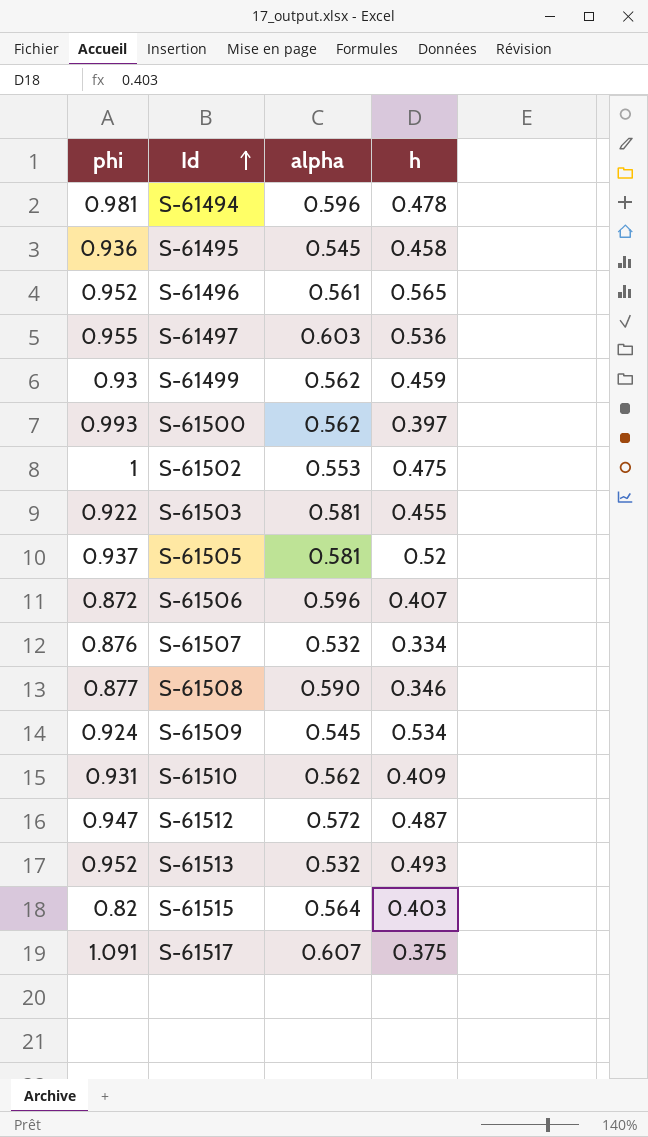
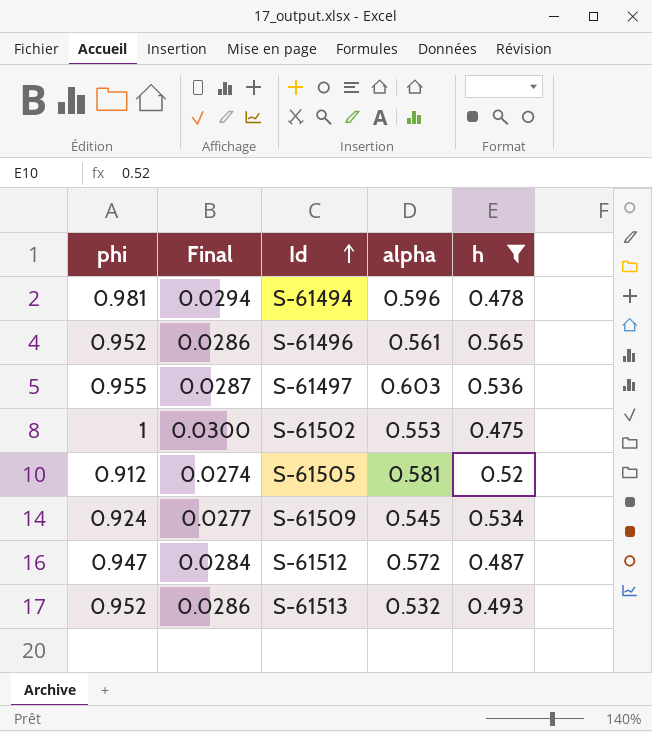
filter: none -> h >= 0.475
column Final | formula: none -> [phi] * 0.03
S-61505 | phi: 0.937 -> 0.912

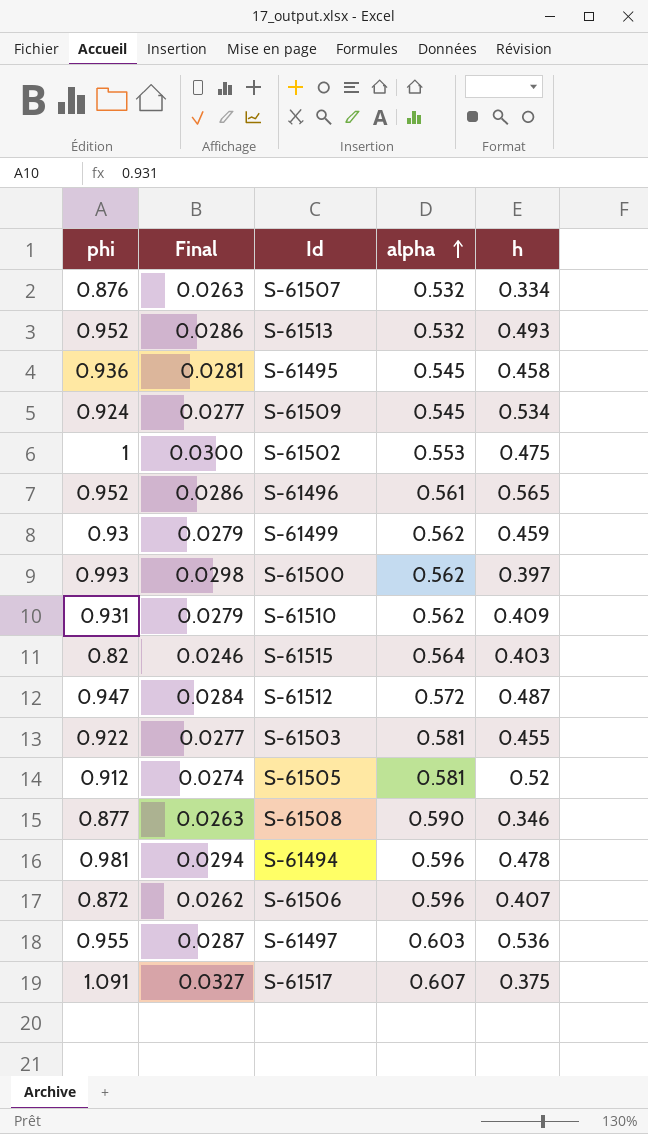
filter: h >= 0.475 -> none
row order: Id ascending -> alpha ascending

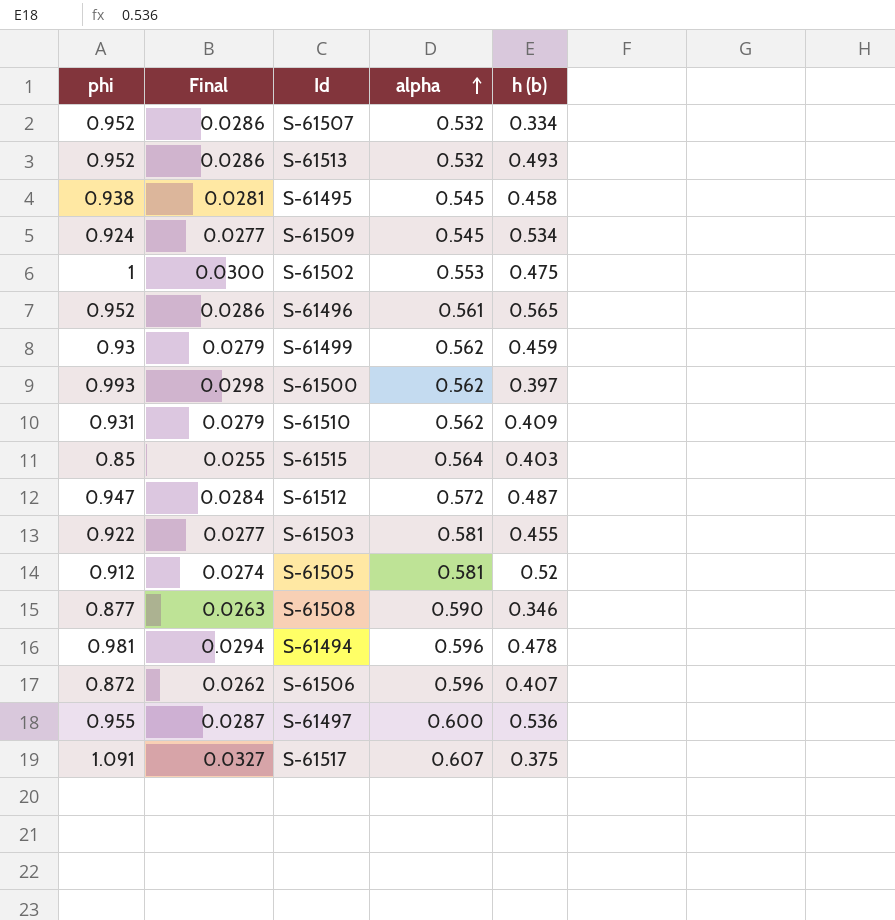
column name: h -> h (b)
S-61507 | phi: 0.876 -> 0.952
S-61507 | Final: 0.0263 -> 0.0286
S-61495 | phi: 0.936 -> 0.938
S-61515 | phi: 0.82 -> 0.85
S-61515 | Final: 0.0246 -> 0.0255
S-61497 | alpha: 0.603 -> 0.600

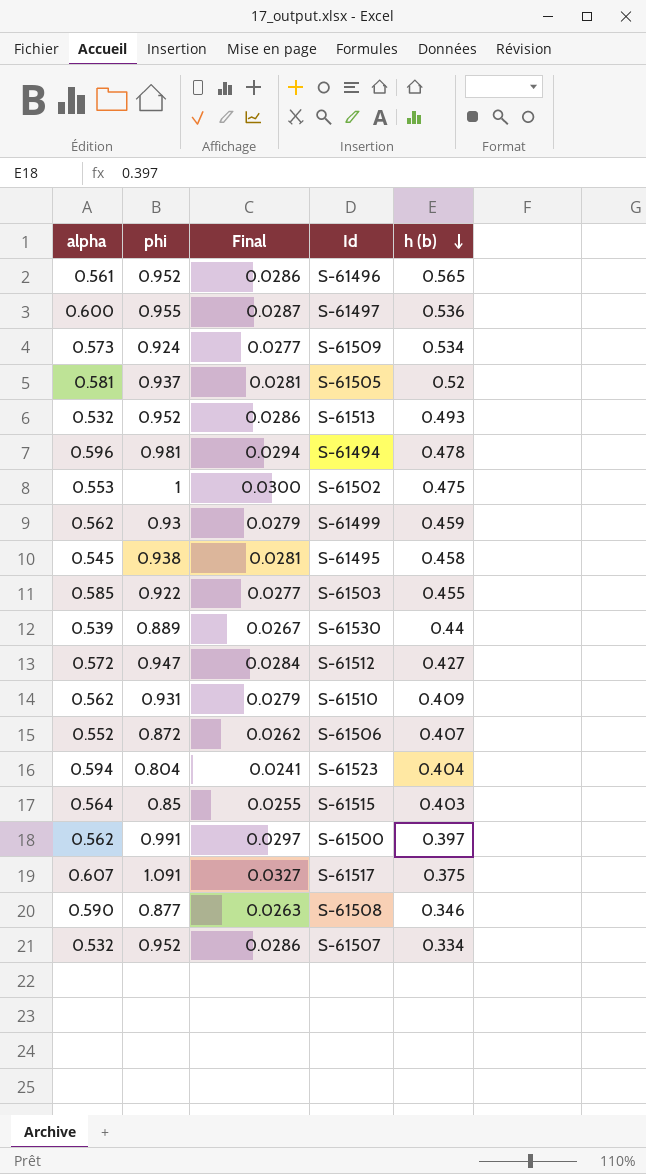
row order: alpha ascending -> h (b) descending
column alpha | position: 4 -> 1
S-61509 | alpha: 0.545 -> 0.573
S-61505 | phi: 0.912 -> 0.937
S-61505 | Final: 0.0274 -> 0.0281
S-61503 | alpha: 0.581 -> 0.585
row S-61530: none -> 0.539 | 0.889 | 0.0267 | 0.44
S-61512 | h (b): 0.487 -> 0.427
S-61506 | alpha: 0.596 -> 0.552
row S-61523: none -> 0.594 | 0.804 | 0.0241 | 0.404
S-61500 | phi: 0.993 -> 0.991
S-61500 | Final: 0.0298 -> 0.0297

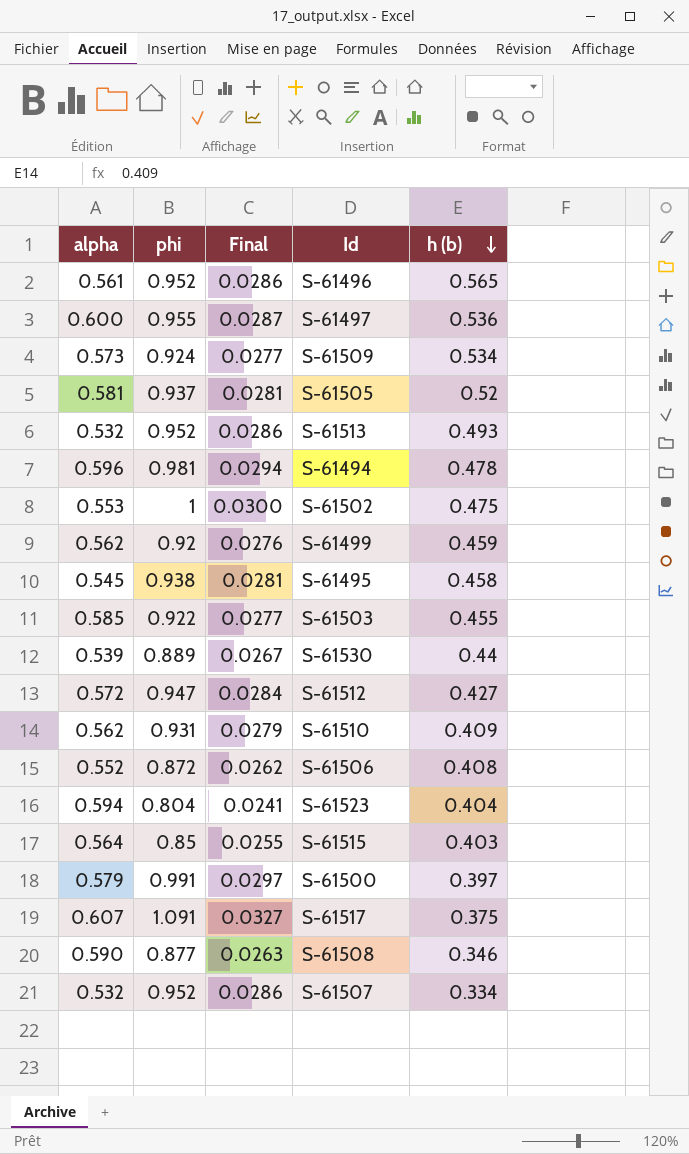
S-61499 | phi: 0.93 -> 0.92
S-61499 | Final: 0.0279 -> 0.0276
S-61506 | h (b): 0.407 -> 0.408
S-61500 | alpha: 0.562 -> 0.579

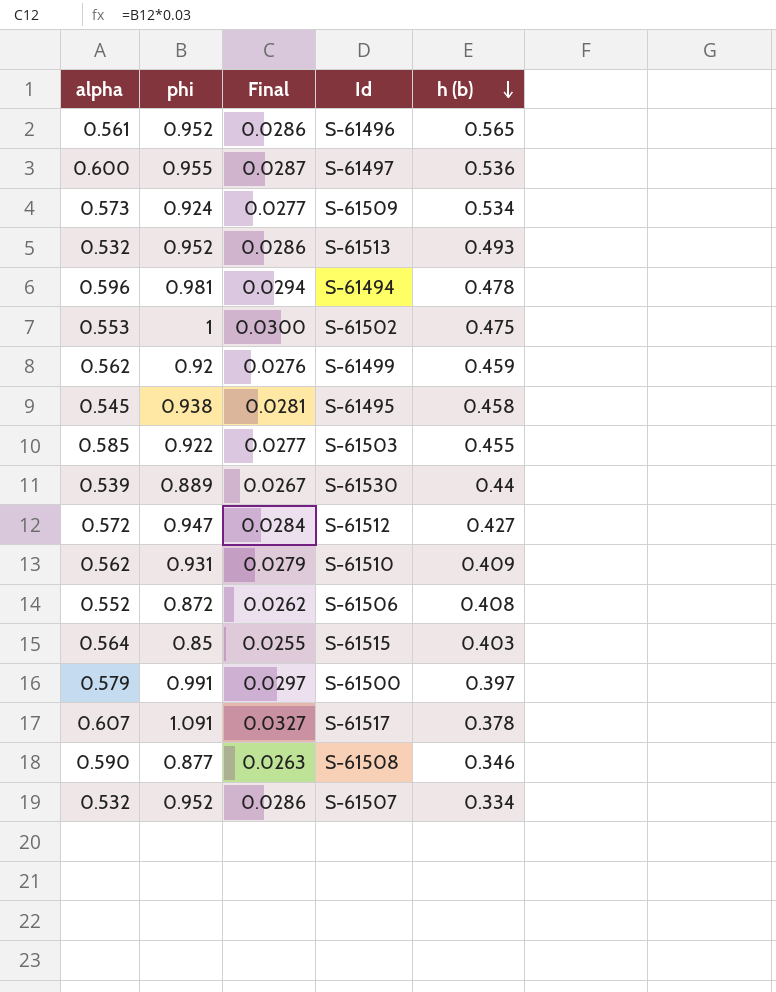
row S-61505: 0.581 | 0.937 | 0.0281 | 0.52 -> none
row S-61523: 0.594 | 0.804 | 0.0241 | 0.404 -> none
S-61517 | h (b): 0.375 -> 0.378

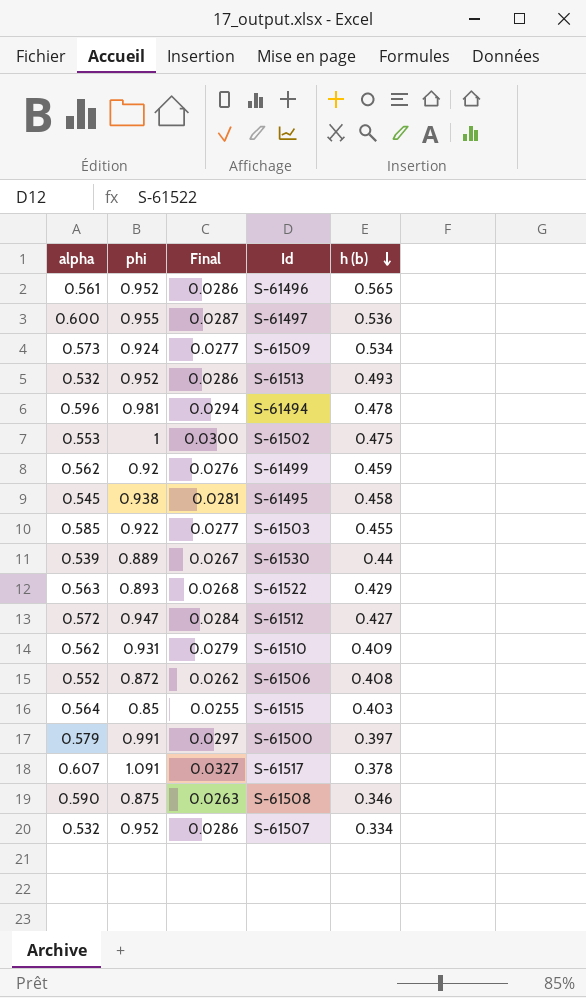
row S-61522: none -> 0.563 | 0.893 | 0.0268 | 0.429
S-61508 | phi: 0.877 -> 0.875

